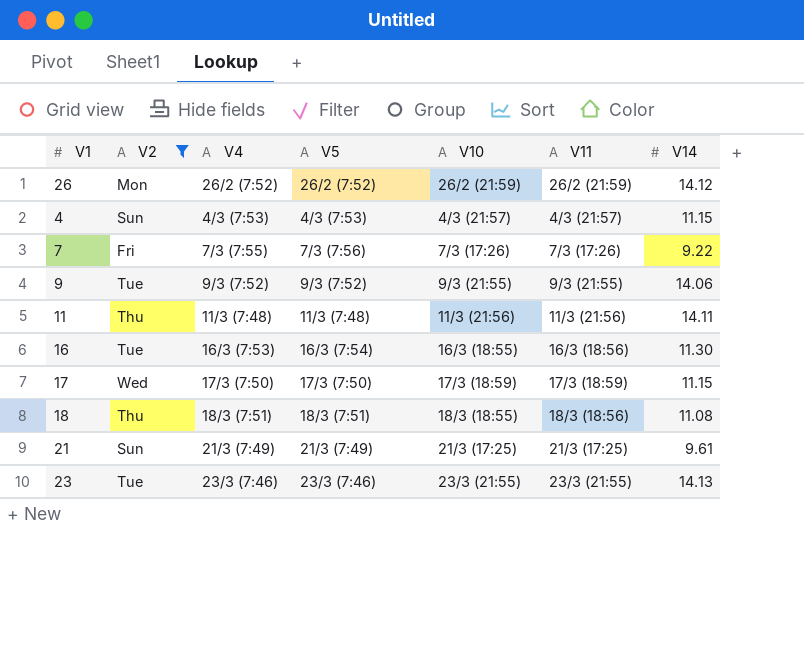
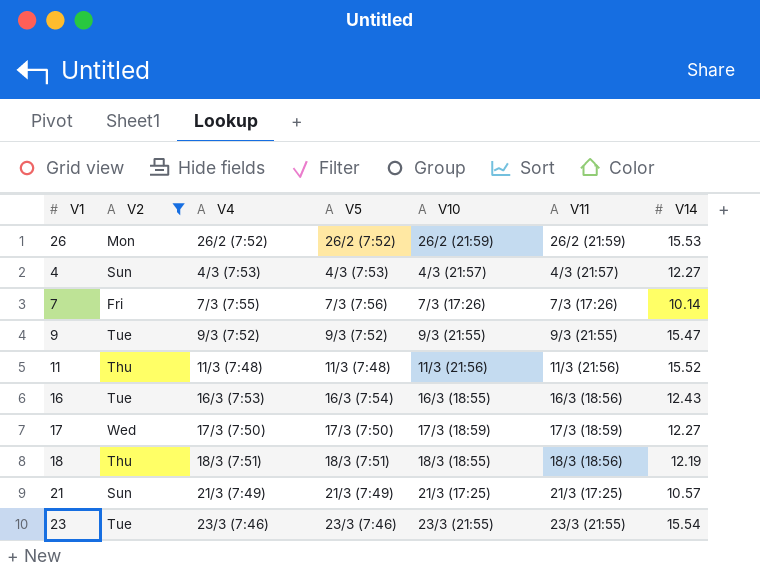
26 | V14: 14.12 -> 15.53
4 | V14: 11.15 -> 12.27
7 | V14: 9.22 -> 10.14
9 | V14: 14.06 -> 15.47
11 | V14: 14.11 -> 15.52
16 | V14: 11.30 -> 12.43
17 | V14: 11.15 -> 12.27
18 | V14: 11.08 -> 12.19
21 | V14: 9.61 -> 10.57
23 | V14: 14.13 -> 15.54

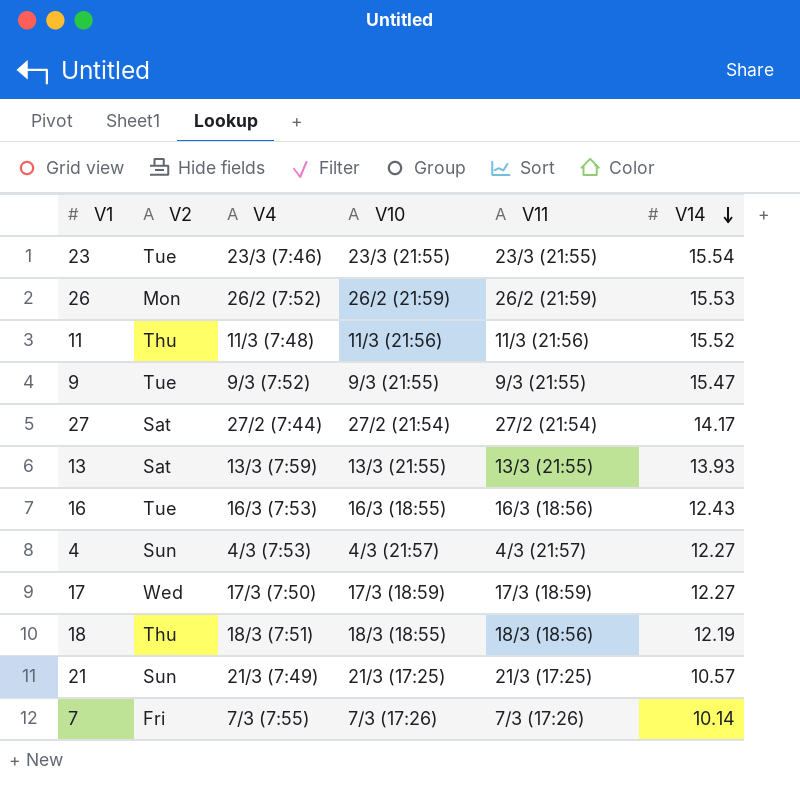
filter: V2 != Sat -> none
row order: none -> V14 descending
column V5 | position: 4 -> none

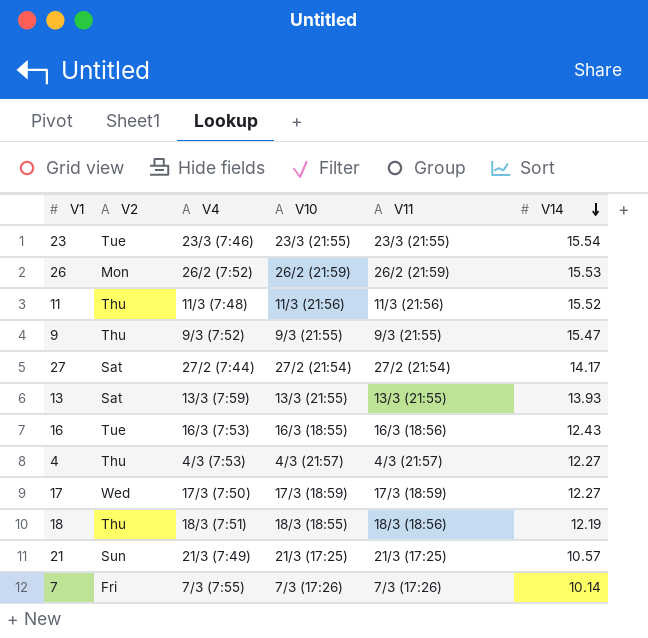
9 | V2: Tue -> Thu
4 | V2: Sun -> Thu

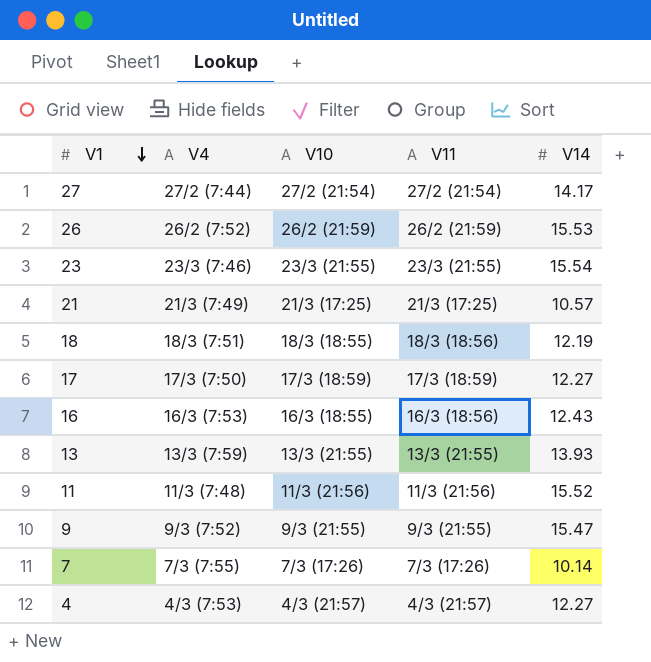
row order: V14 descending -> V1 descending
column V2 | position: 2 -> none

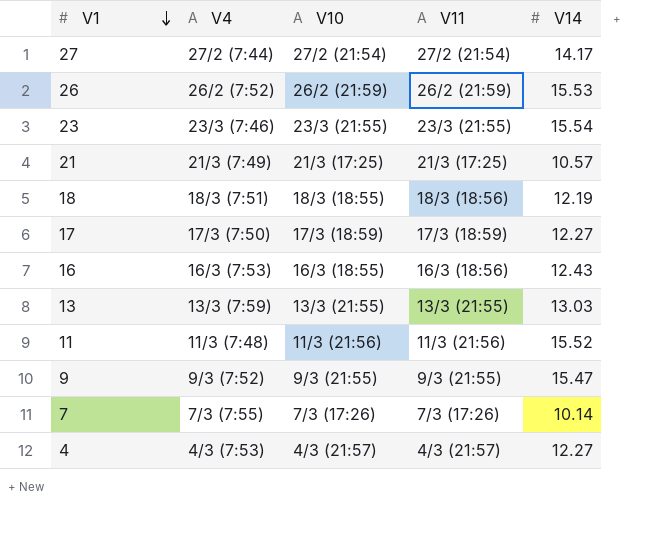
13 | V14: 13.93 -> 13.03

